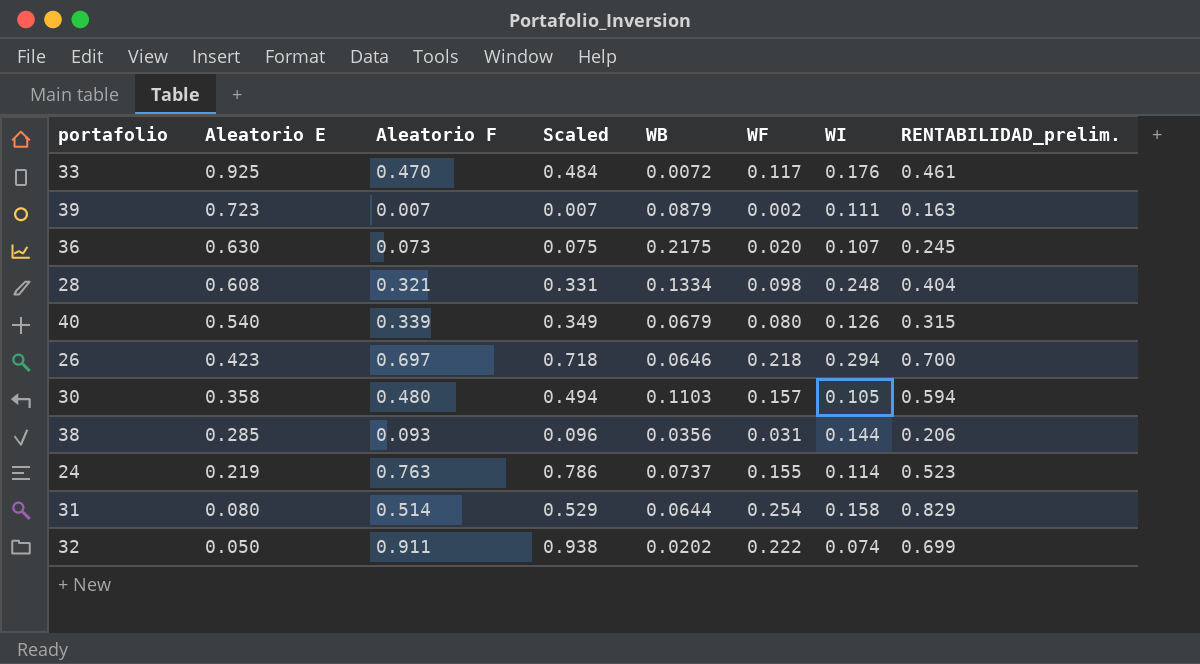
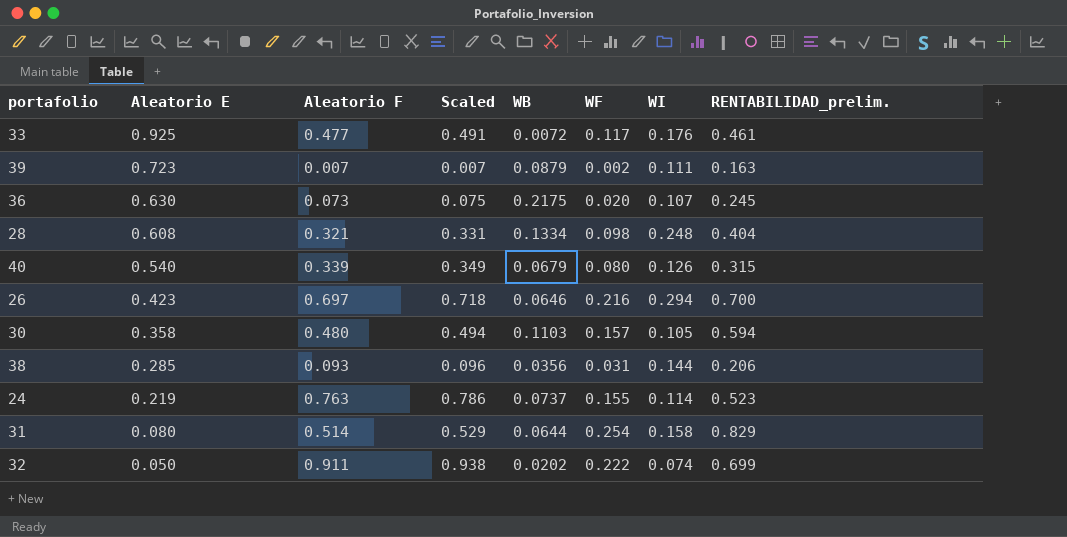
33 | Aleatorio F: 0.470 -> 0.477
33 | Scaled: 0.484 -> 0.491
26 | WF: 0.218 -> 0.216

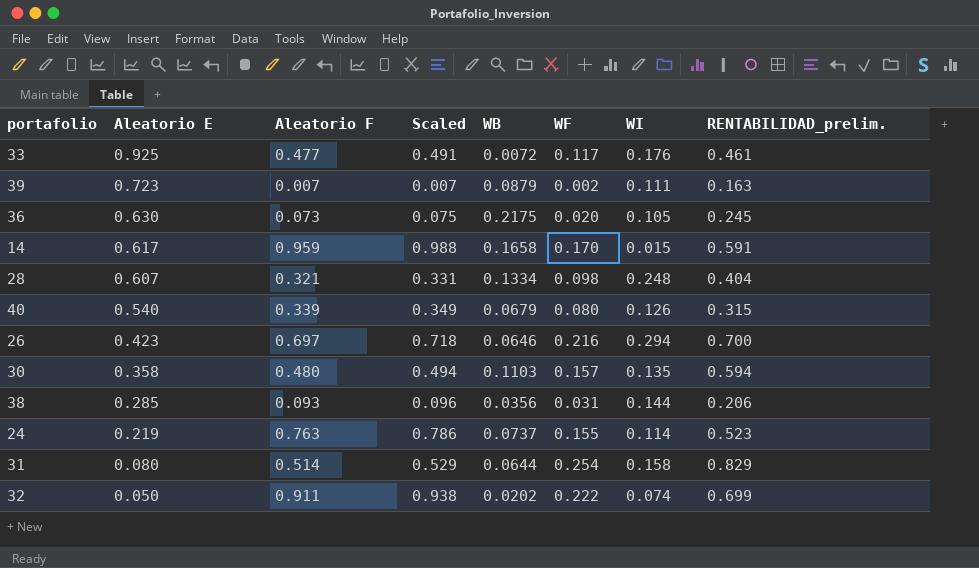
36 | WI: 0.107 -> 0.105
row 14: none -> 0.617 | 0.959 | 0.988 | 0.1658 | 0.170 | 0.015 | 0.591
28 | Aleatorio E: 0.608 -> 0.607
30 | WI: 0.105 -> 0.135

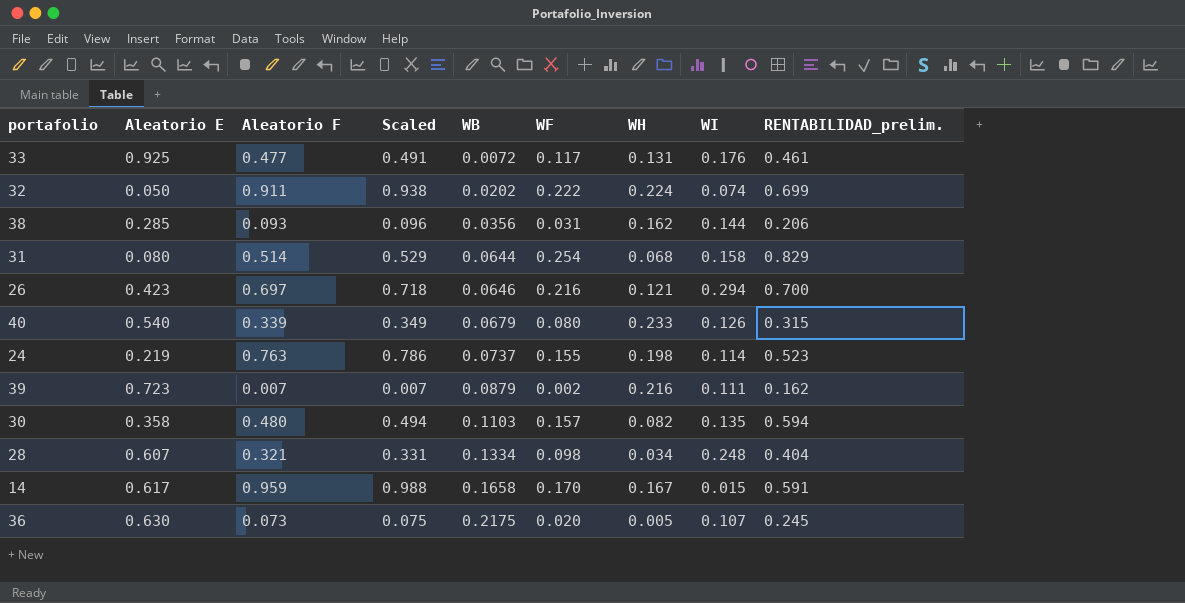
row order: Aleatorio E descending -> WB ascending
column WH | position: none -> 7
39 | RENTABILIDAD_prelim.: 0.163 -> 0.162
36 | WI: 0.105 -> 0.107

